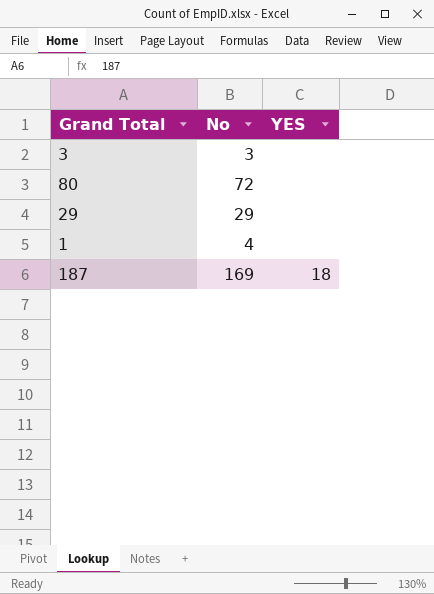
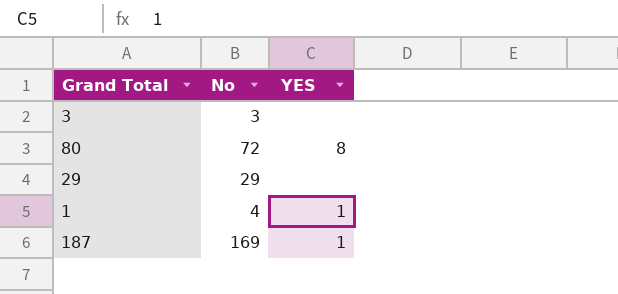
80 | YES: none -> 8
1 | YES: none -> 1
187 | YES: 18 -> 1

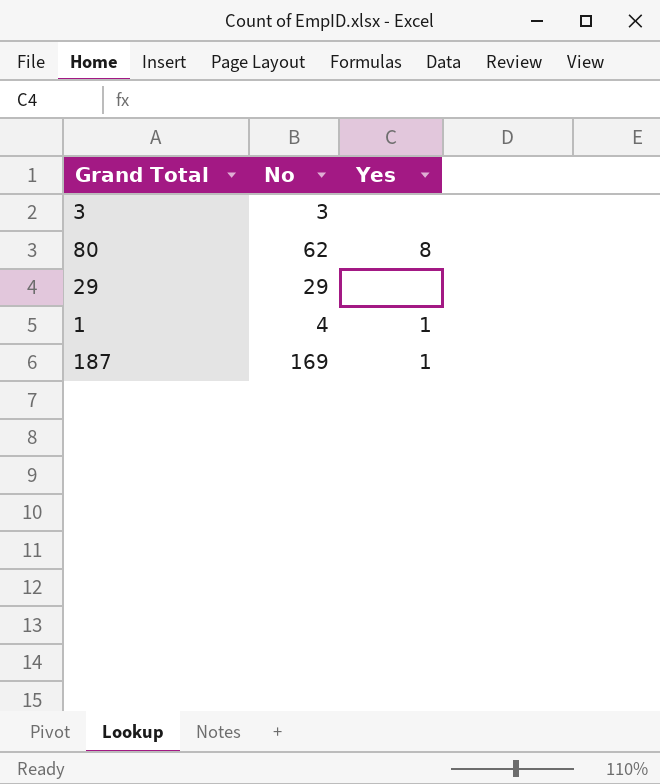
column name: YES -> Yes
80 | No: 72 -> 62

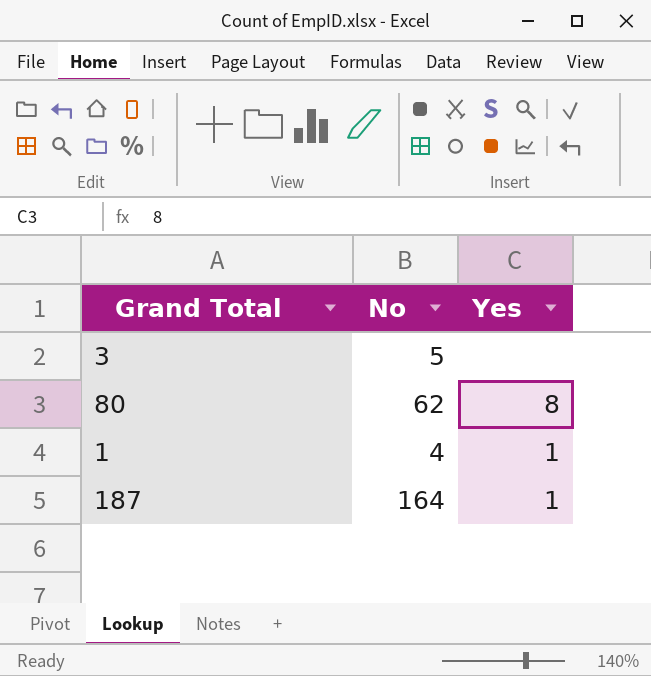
row 29: 29 | none -> none
3 | No: 3 -> 5
187 | No: 169 -> 164

